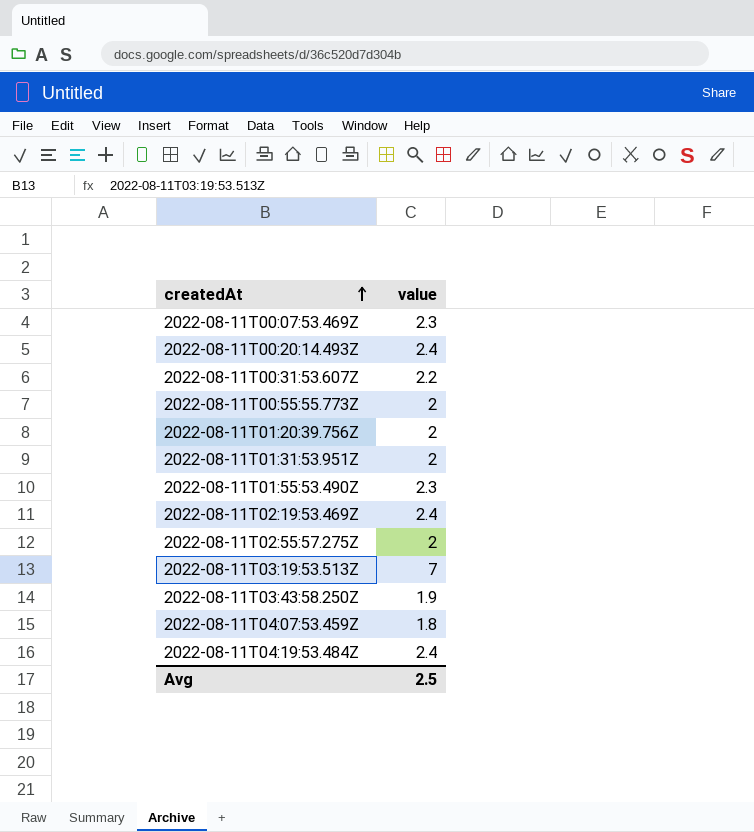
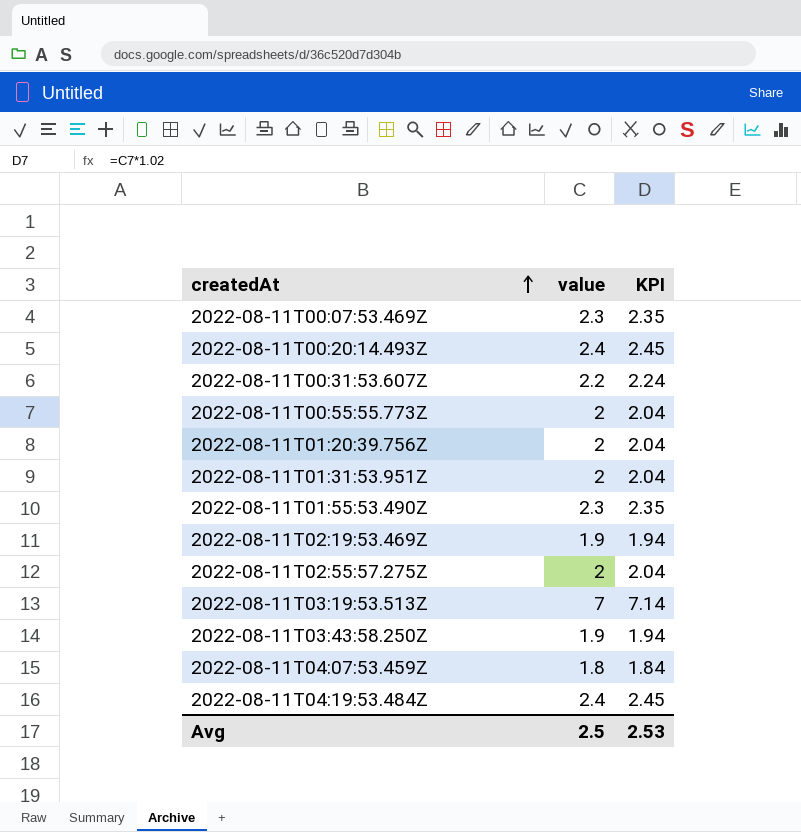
column KPI | formula: none -> [value] * 1.02
2022-08-11T02:19:53.469Z | value: 2.4 -> 1.9

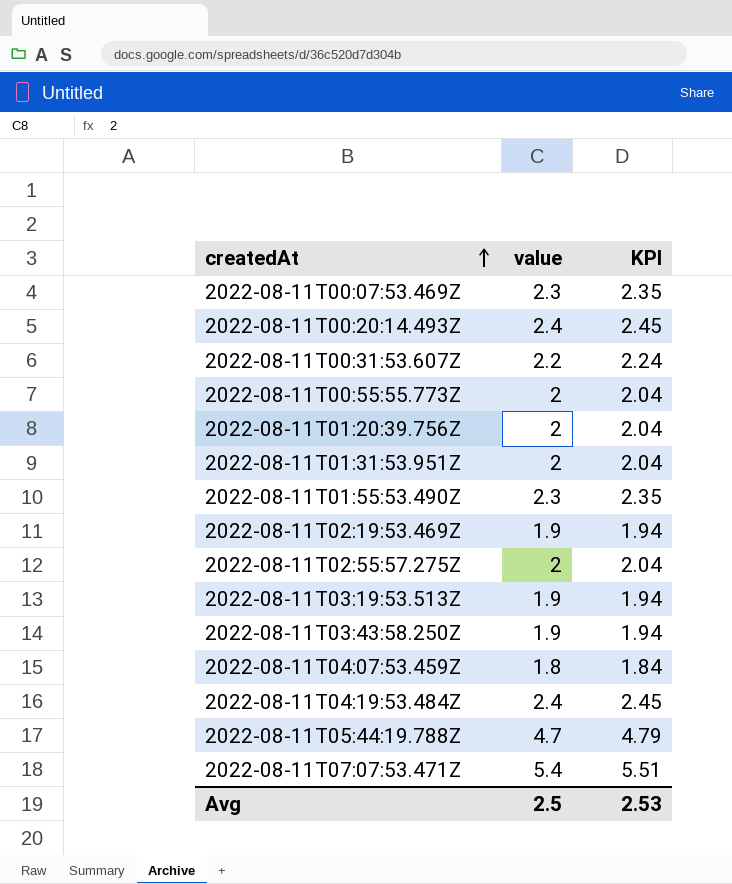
2022-08-11T03:19:53.513Z | value: 7 -> 1.9
2022-08-11T03:19:53.513Z | KPI: 7.14 -> 1.94
row 2022-08-11T05:44:19.788Z: none -> 4.7 | 4.79
row 2022-08-11T07:07:53.471Z: none -> 5.4 | 5.51

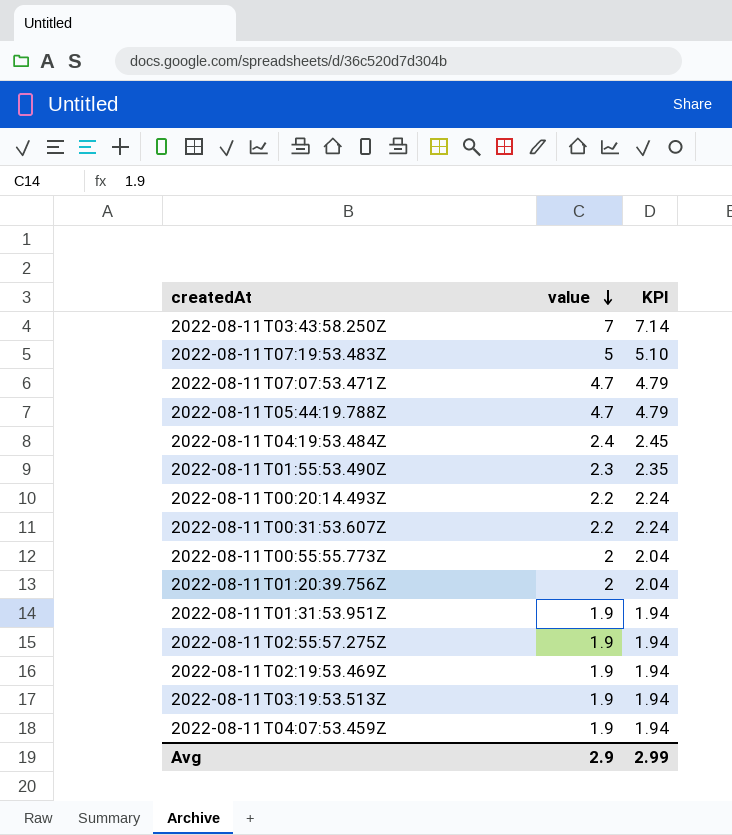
row order: createdAt ascending -> value descending
row 2022-08-11T00:07:53.469Z: 2.3 | 2.35 -> none
2022-08-11T03:43:58.250Z | value: 1.9 -> 7
2022-08-11T03:43:58.250Z | KPI: 1.94 -> 7.14
row 2022-08-11T07:19:53.483Z: none -> 5 | 5.10
2022-08-11T07:07:53.471Z | value: 5.4 -> 4.7
2022-08-11T07:07:53.471Z | KPI: 5.51 -> 4.79
2022-08-11T00:20:14.493Z | value: 2.4 -> 2.2
2022-08-11T00:20:14.493Z | KPI: 2.45 -> 2.24
2022-08-11T01:31:53.951Z | value: 2 -> 1.9
2022-08-11T01:31:53.951Z | KPI: 2.04 -> 1.94
2022-08-11T02:55:57.275Z | value: 2 -> 1.9
2022-08-11T02:55:57.275Z | KPI: 2.04 -> 1.94
2022-08-11T04:07:53.459Z | value: 1.8 -> 1.9
2022-08-11T04:07:53.459Z | KPI: 1.84 -> 1.94
Avg | value: 2.5 -> 2.9
Avg | KPI: 2.53 -> 2.99

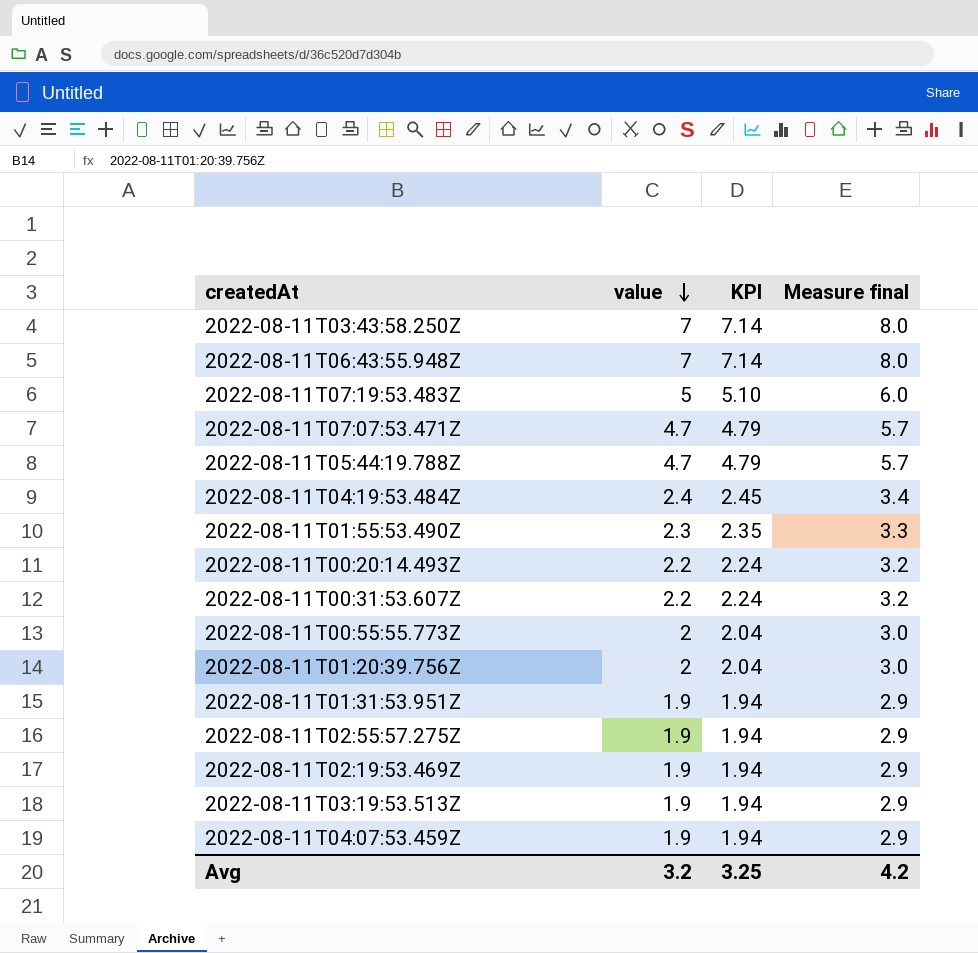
column Measure final | formula: none -> [value] + 1
row 2022-08-11T06:43:55.948Z: none -> 7 | 7.14 | 8.0
Avg | value: 2.9 -> 3.2
Avg | KPI: 2.99 -> 3.25

